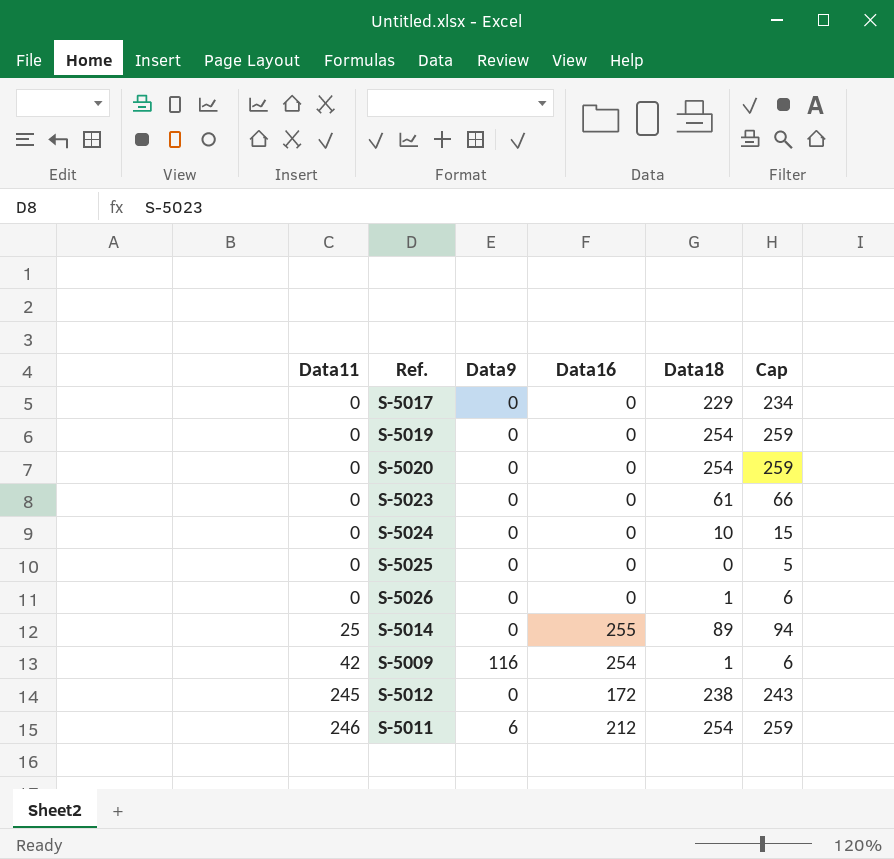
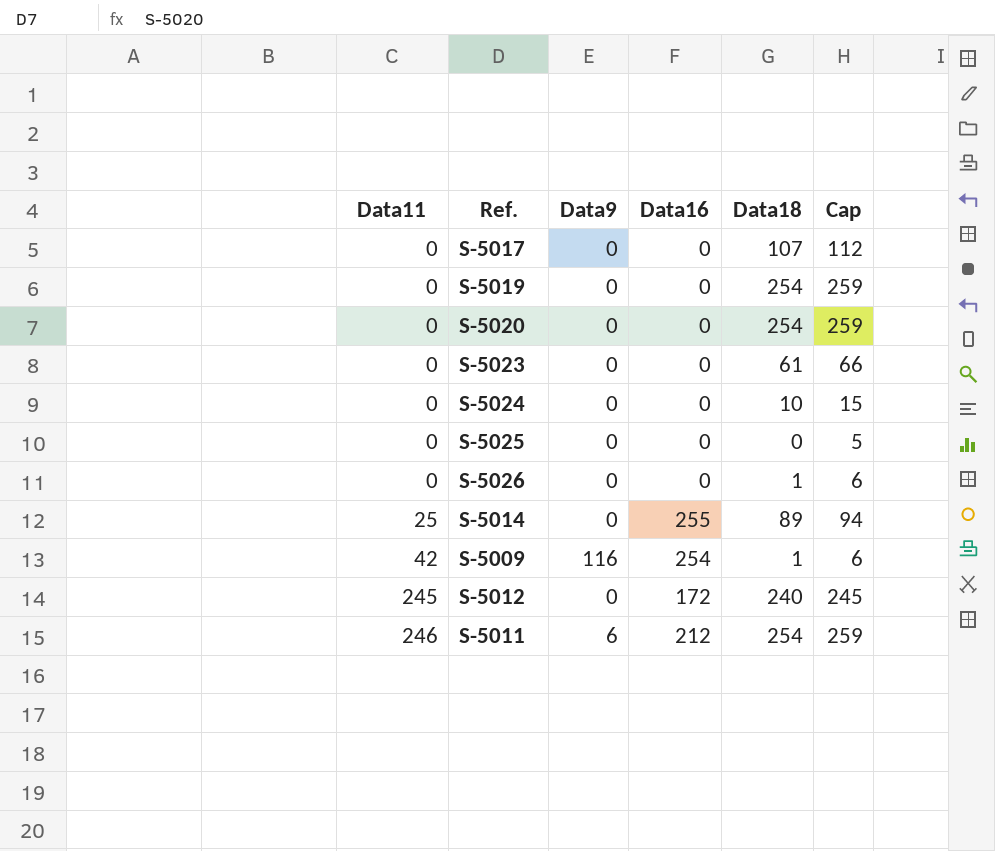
S-5017 | Data18: 229 -> 107
S-5017 | Cap: 234 -> 112
S-5012 | Data18: 238 -> 240
S-5012 | Cap: 243 -> 245

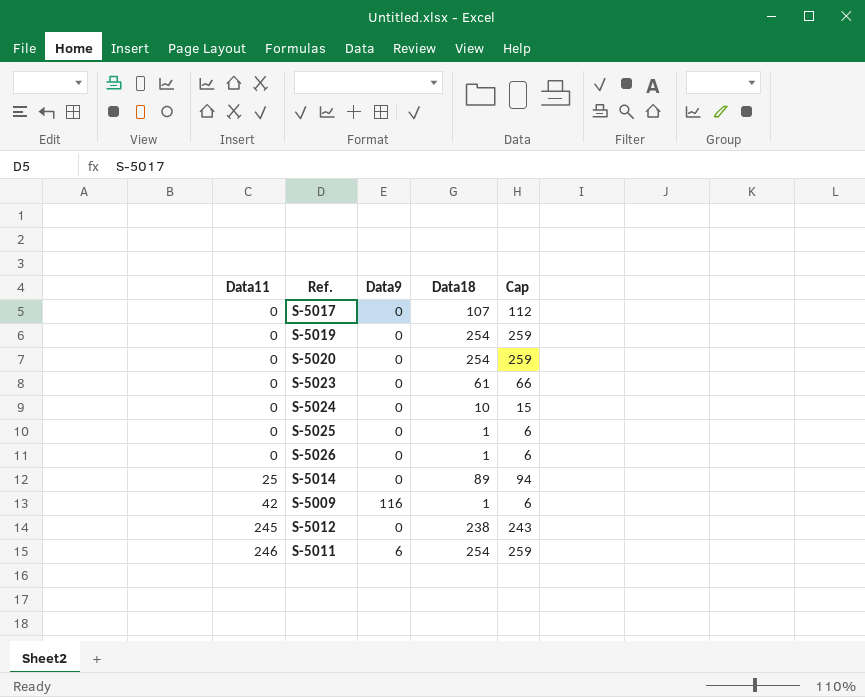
column Data16 | position: 4 -> none
S-5025 | Data18: 0 -> 1
S-5025 | Cap: 5 -> 6
S-5012 | Data18: 240 -> 238
S-5012 | Cap: 245 -> 243

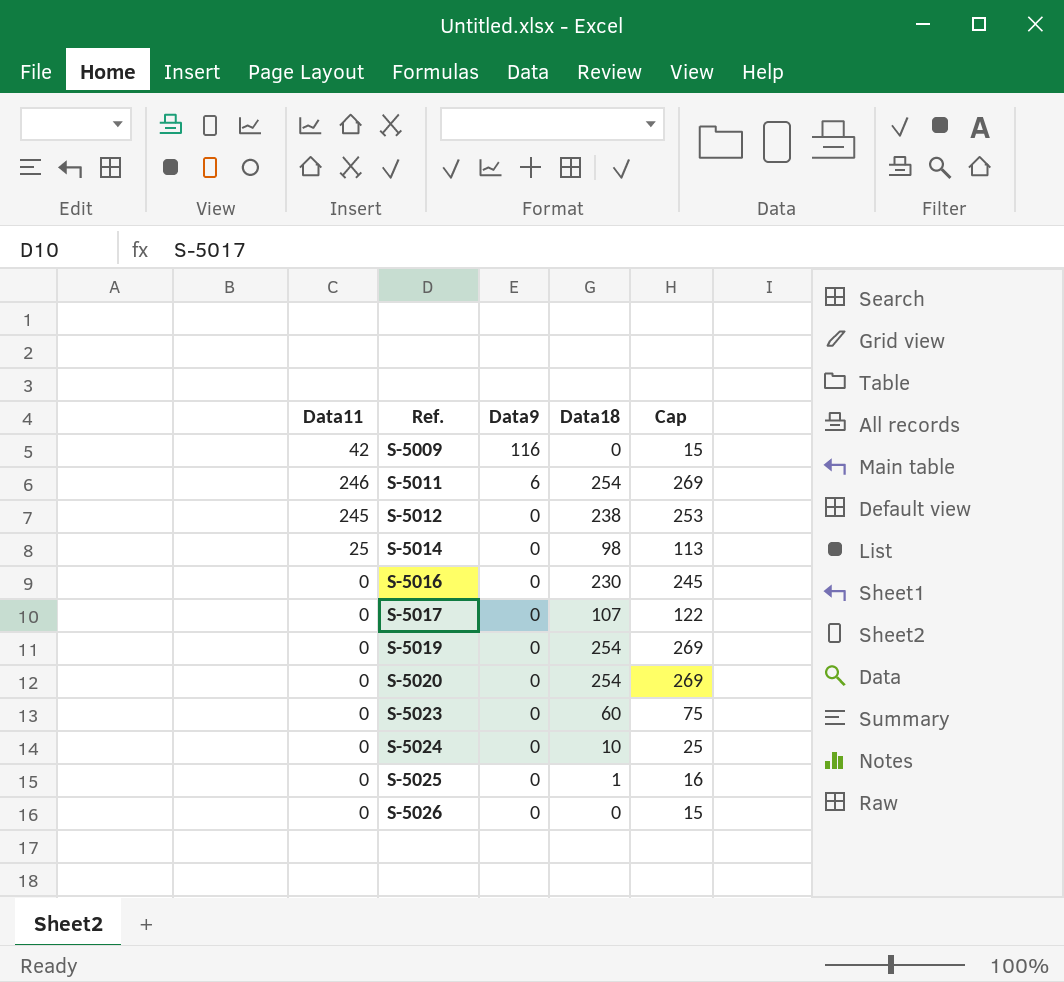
row order: Data11 ascending -> Ref. ascending
column Cap | formula: [Data18] + 5 -> [Data18] + 15
S-5009 | Data18: 1 -> 0
S-5014 | Data18: 89 -> 98
row S-5016: none -> 0 | 0 | 230 | 245
S-5023 | Data18: 61 -> 60
S-5026 | Data18: 1 -> 0

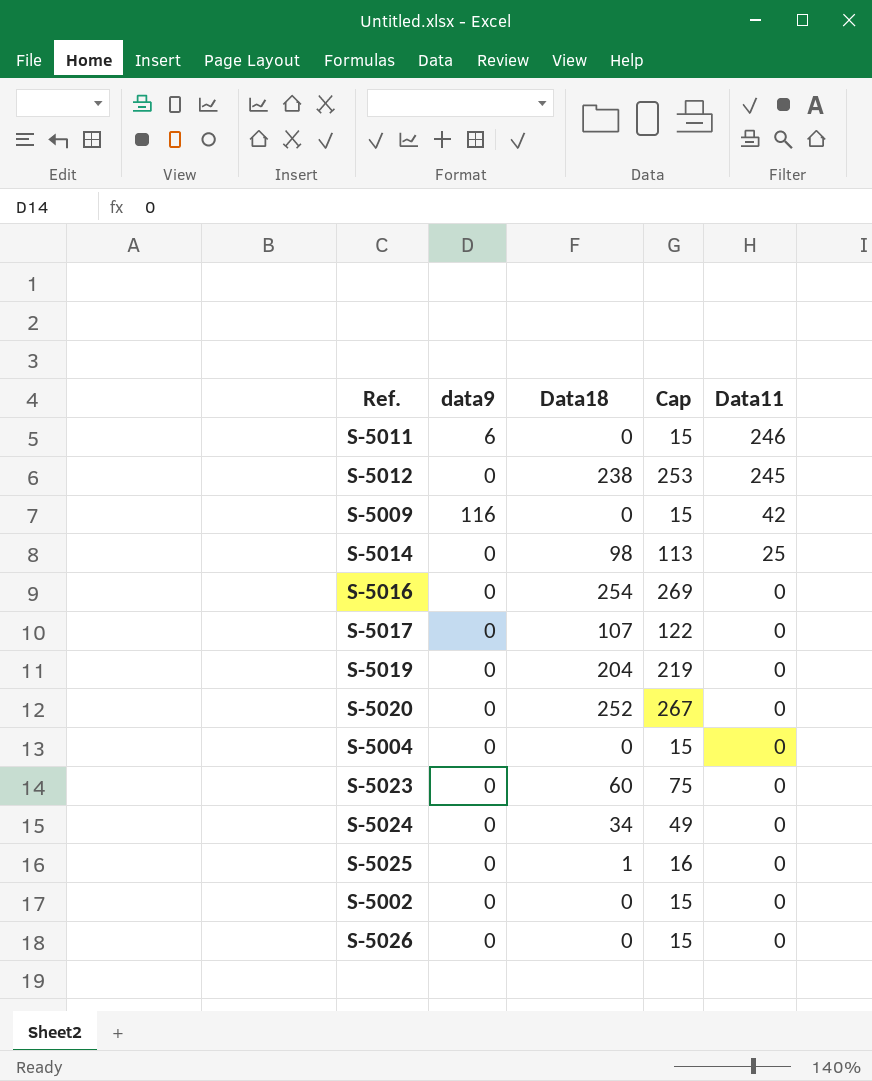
row order: Ref. ascending -> Data11 descending
column name: Data9 -> data9
column Data11 | position: 1 -> 5
S-5011 | Data18: 254 -> 0
S-5011 | Cap: 269 -> 15
S-5016 | Data18: 230 -> 254
S-5016 | Cap: 245 -> 269
S-5019 | Data18: 254 -> 204
S-5019 | Cap: 269 -> 219
S-5020 | Data18: 254 -> 252
S-5020 | Cap: 269 -> 267
row S-5004: none -> 0 | 0 | 15 | 0
S-5024 | Data18: 10 -> 34
S-5024 | Cap: 25 -> 49
row S-5002: none -> 0 | 0 | 15 | 0

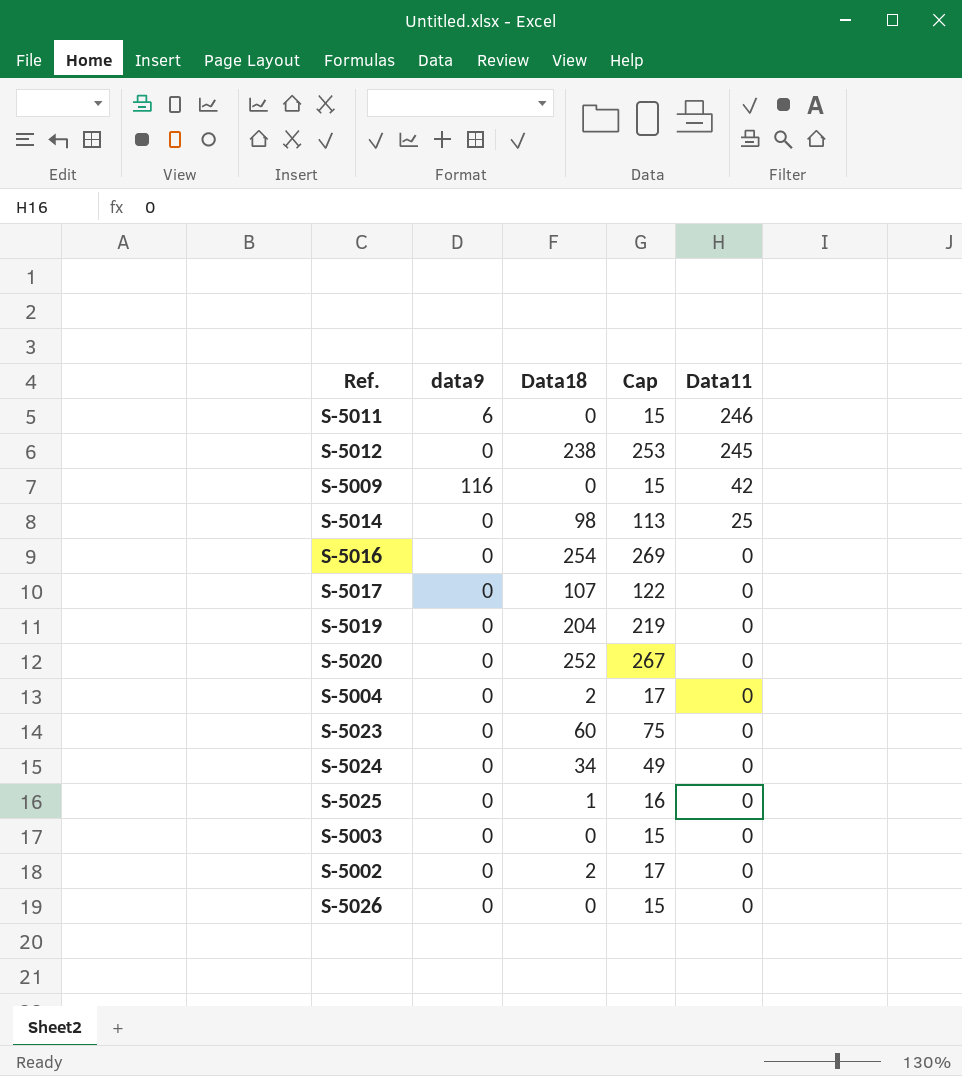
S-5004 | Data18: 0 -> 2
S-5004 | Cap: 15 -> 17
row S-5003: none -> 0 | 0 | 15 | 0
S-5002 | Data18: 0 -> 2
S-5002 | Cap: 15 -> 17

